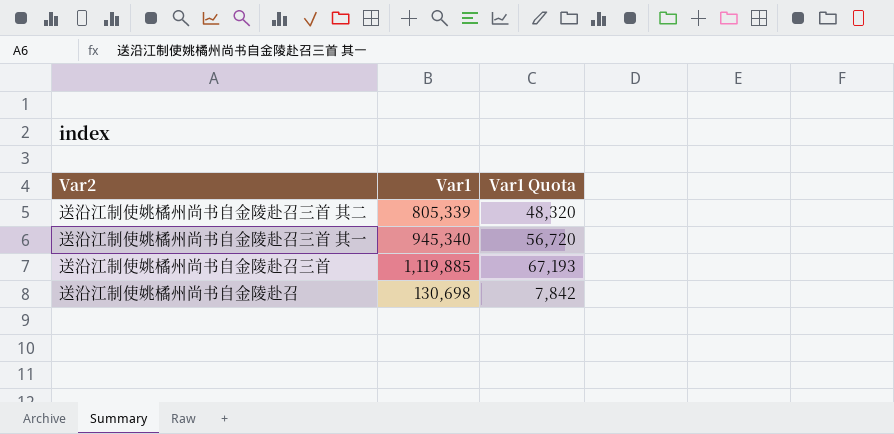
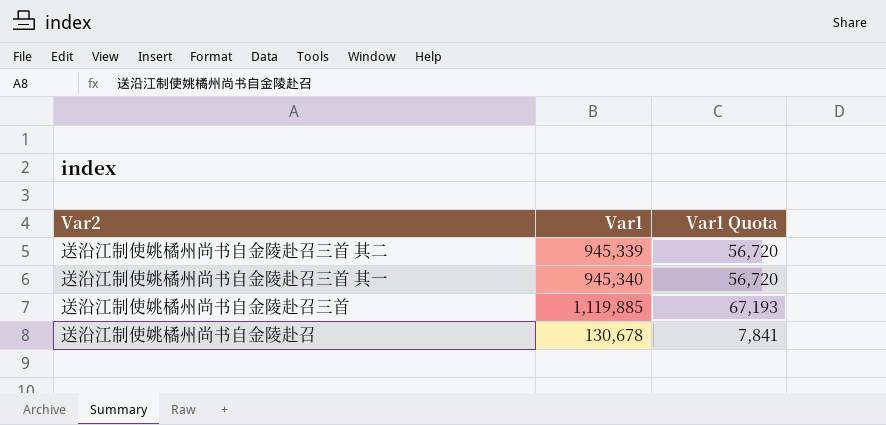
送沿江制使姚橘州尚书自金陵赴召三首 其二 | Var1: 805,339 -> 945,339
送沿江制使姚橘州尚书自金陵赴召三首 其二 | Var1 Quota: 48,320 -> 56,720
送沿江制使姚橘州尚书自金陵赴召 | Var1: 130,698 -> 130,678
送沿江制使姚橘州尚书自金陵赴召 | Var1 Quota: 7,842 -> 7,841

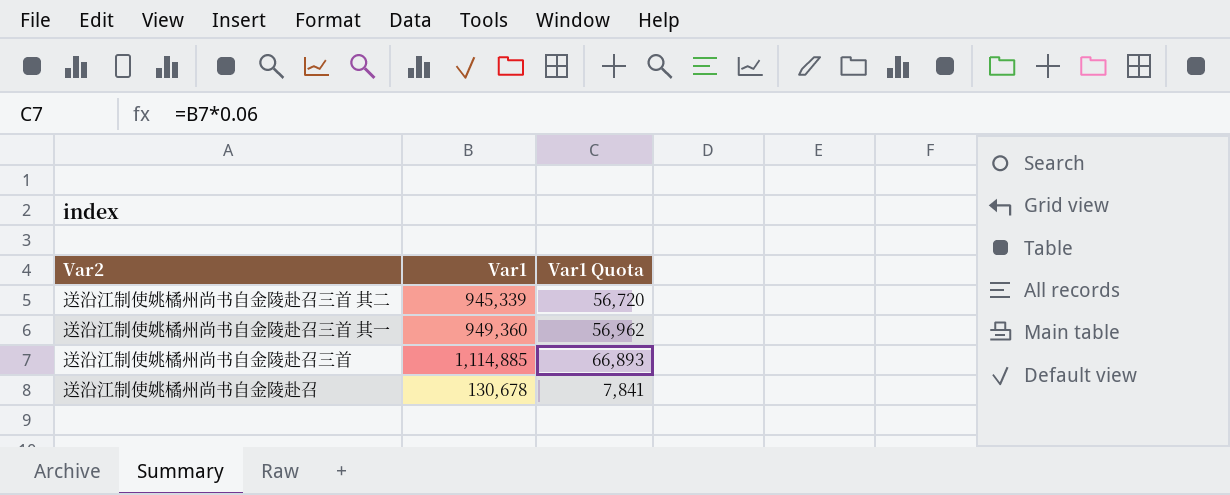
送沿江制使姚橘州尚书自金陵赴召三首 其一 | Var1: 945,340 -> 949,360
送沿江制使姚橘州尚书自金陵赴召三首 其一 | Var1 Quota: 56,720 -> 56,962
送沿江制使姚橘州尚书自金陵赴召三首 | Var1: 1,119,885 -> 1,114,885
送沿江制使姚橘州尚书自金陵赴召三首 | Var1 Quota: 67,193 -> 66,893

